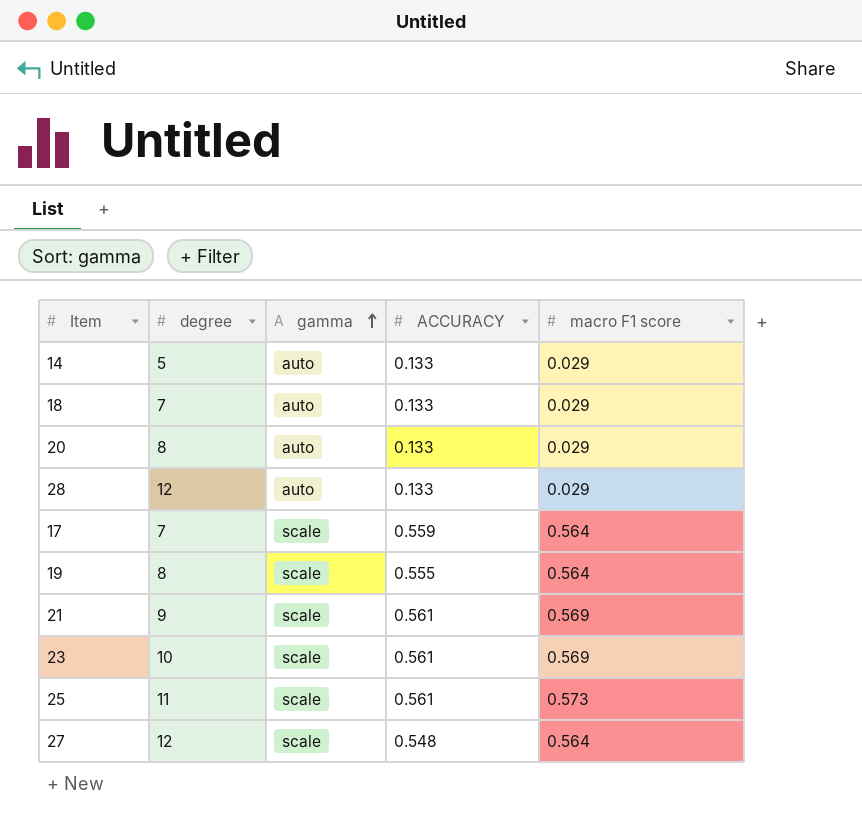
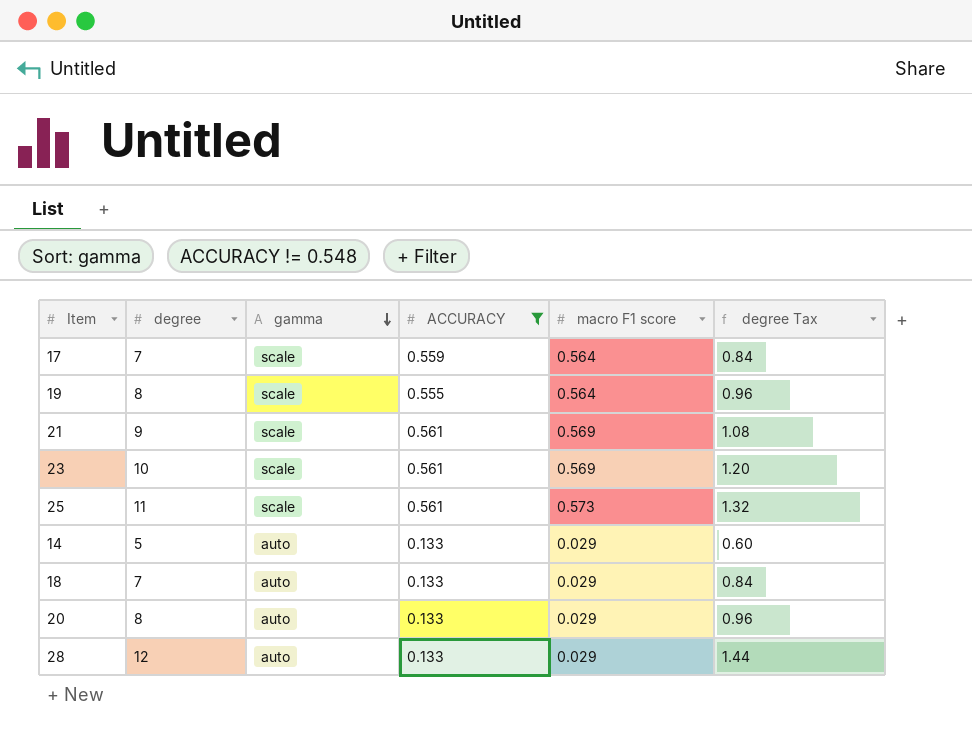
filter: none -> ACCURACY != 0.548
row order: gamma ascending -> gamma descending
column degree Tax | formula: none -> [degree] * 0.12

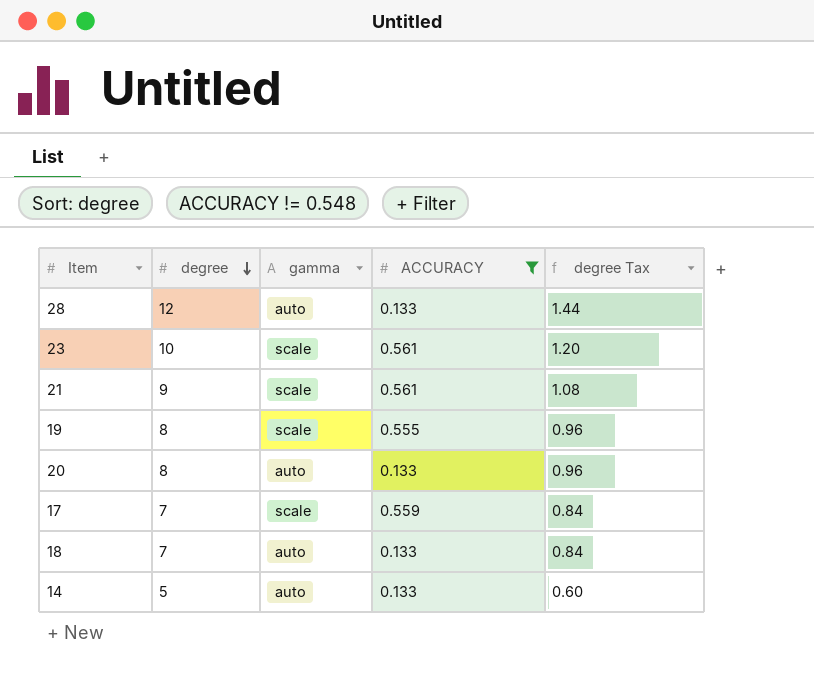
row order: gamma descending -> degree descending
column macro F1 score | position: 5 -> none
row 25: 11 | scale | 0.561 | 0.573 | 1.32 -> none

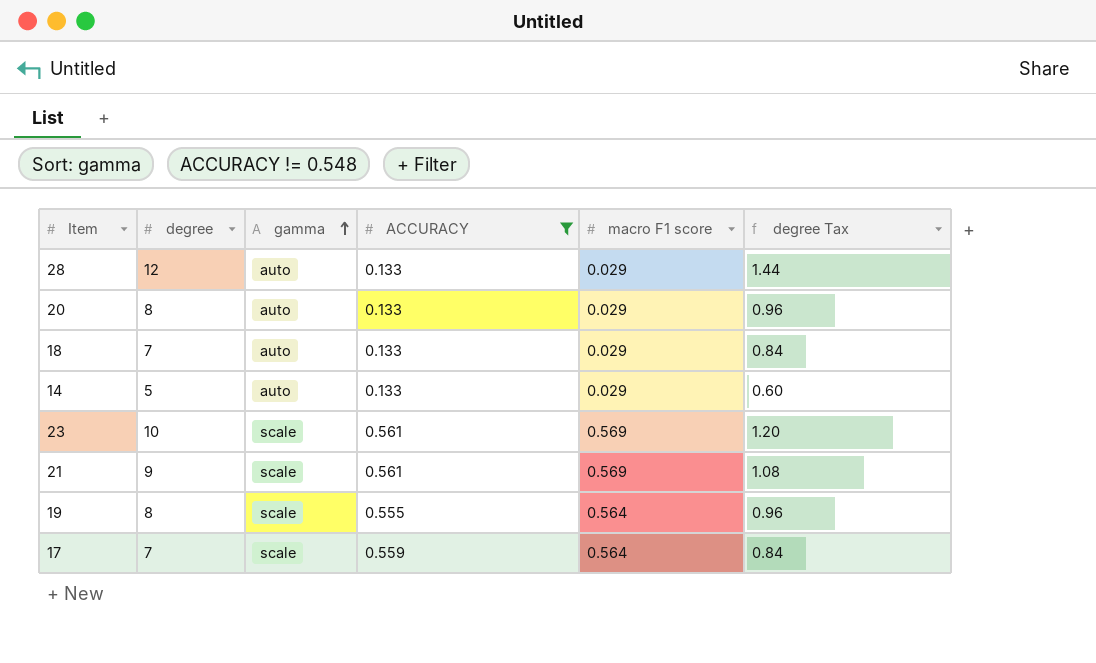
row order: degree descending -> gamma ascending
column macro F1 score | position: none -> 5

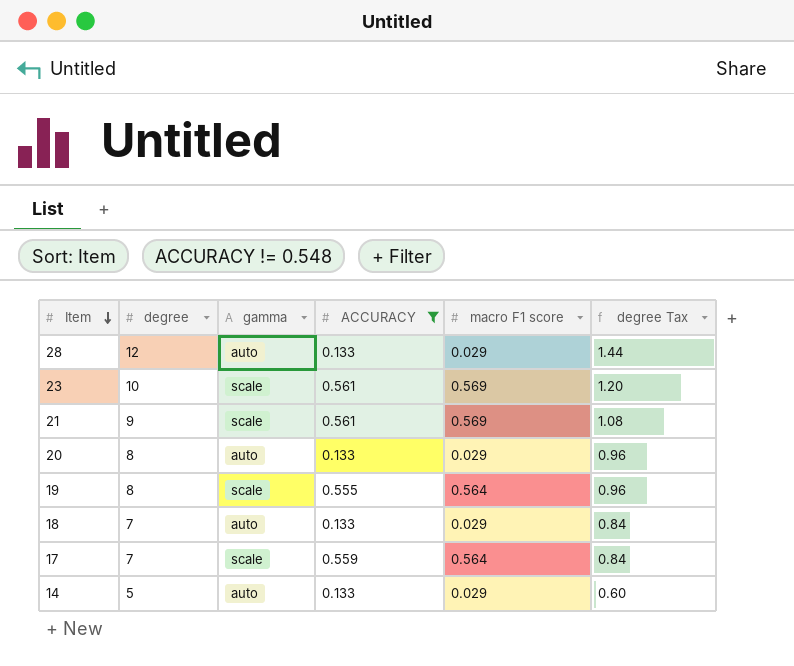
row order: gamma ascending -> Item descending

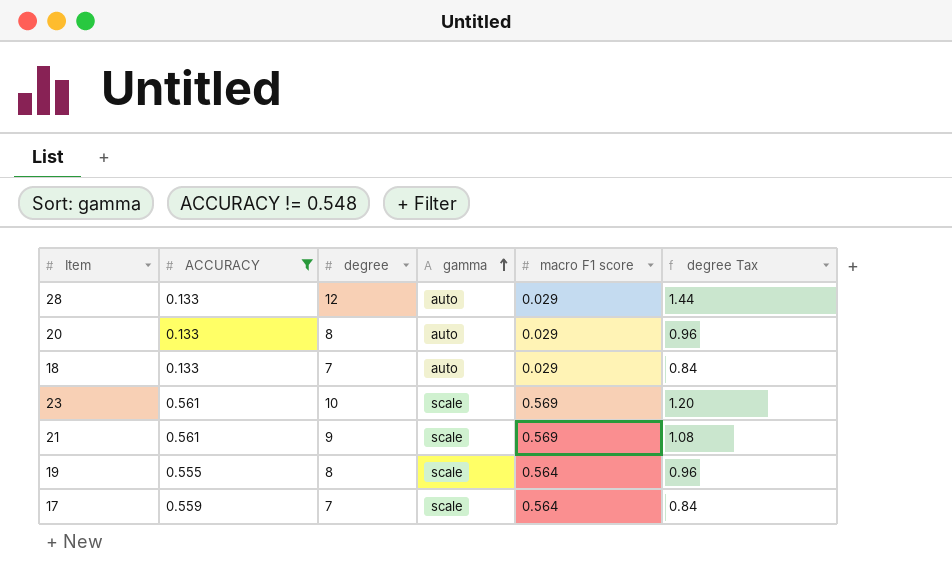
row order: Item descending -> gamma ascending
column ACCURACY | position: 4 -> 2
row 14: 5 | auto | 0.133 | 0.029 | 0.60 -> none

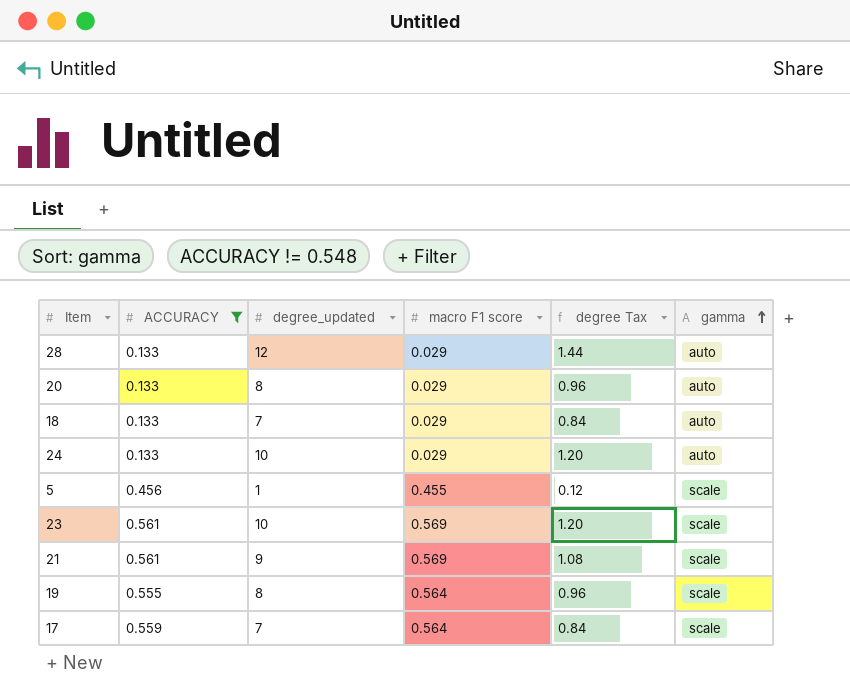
column name: degree -> degree_updated
column gamma | position: 4 -> 6
row 24: none -> 0.133 | 10 | 0.029 | 1.20 | auto
row 5: none -> 0.456 | 1 | 0.455 | 0.12 | scale

